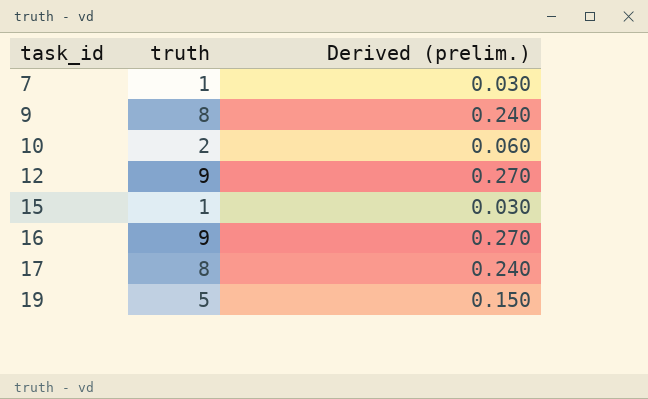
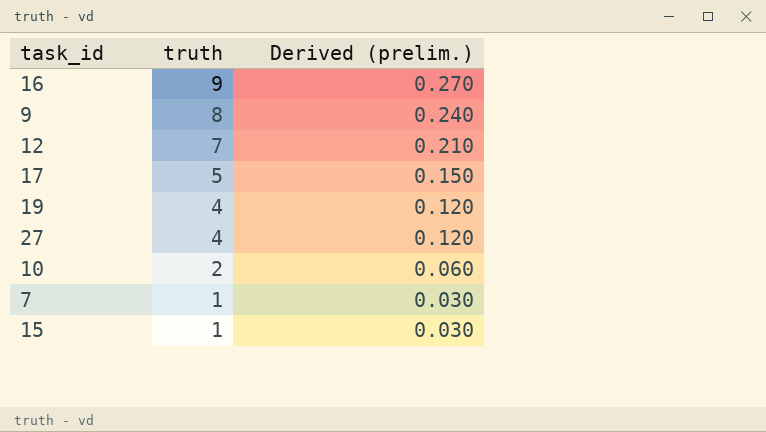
row order: task_id ascending -> truth descending
12 | truth: 9 -> 7
12 | Derived (prelim.): 0.270 -> 0.210
17 | truth: 8 -> 5
17 | Derived (prelim.): 0.240 -> 0.150
19 | truth: 5 -> 4
19 | Derived (prelim.): 0.150 -> 0.120
row 27: none -> 4 | 0.120

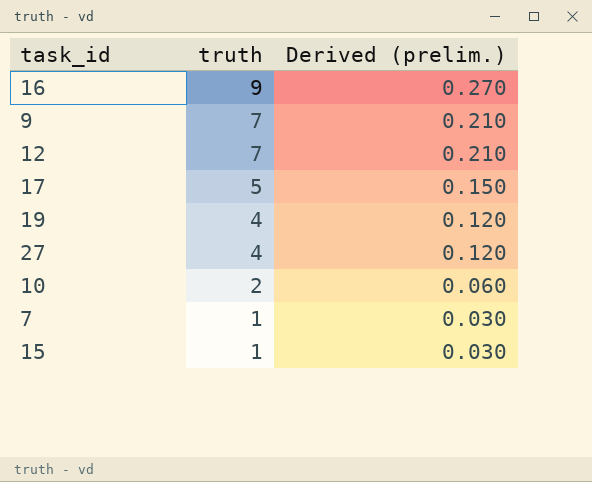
9 | truth: 8 -> 7
9 | Derived (prelim.): 0.240 -> 0.210

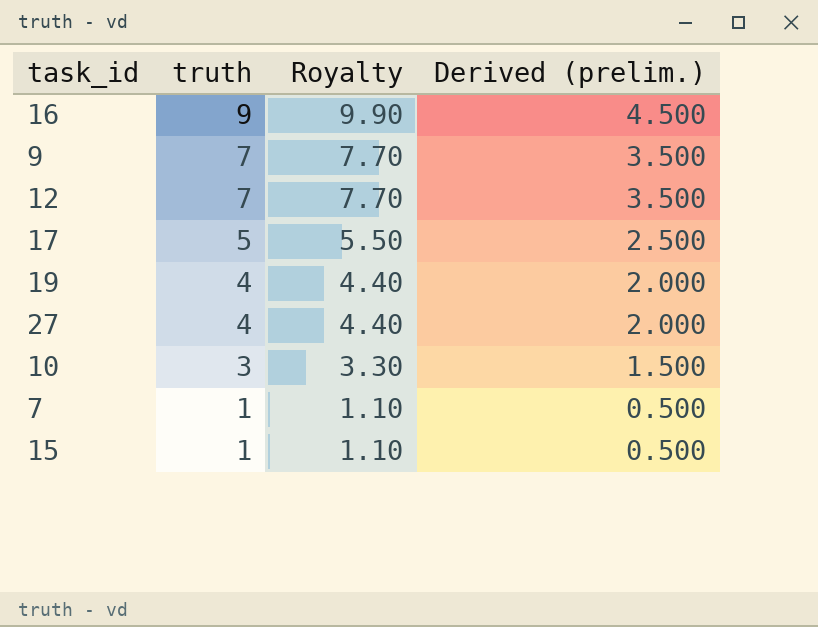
column Royalty | formula: none -> [truth] * 1.1
column Derived (prelim.) | formula: [truth] * 0.03 -> [truth] * 0.5
10 | truth: 2 -> 3

